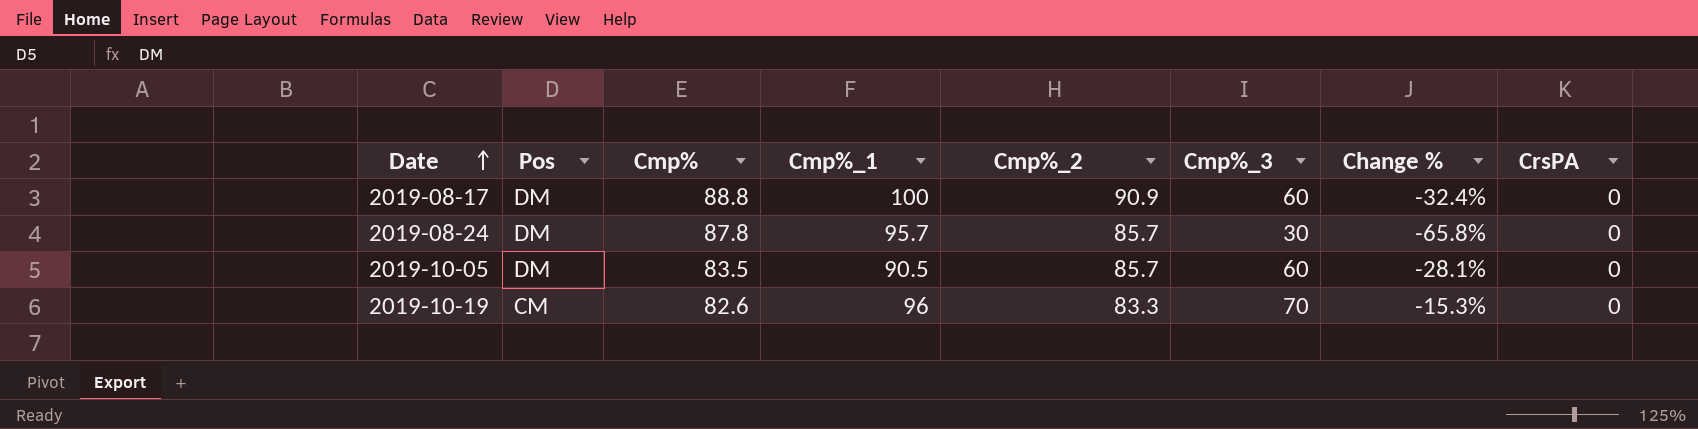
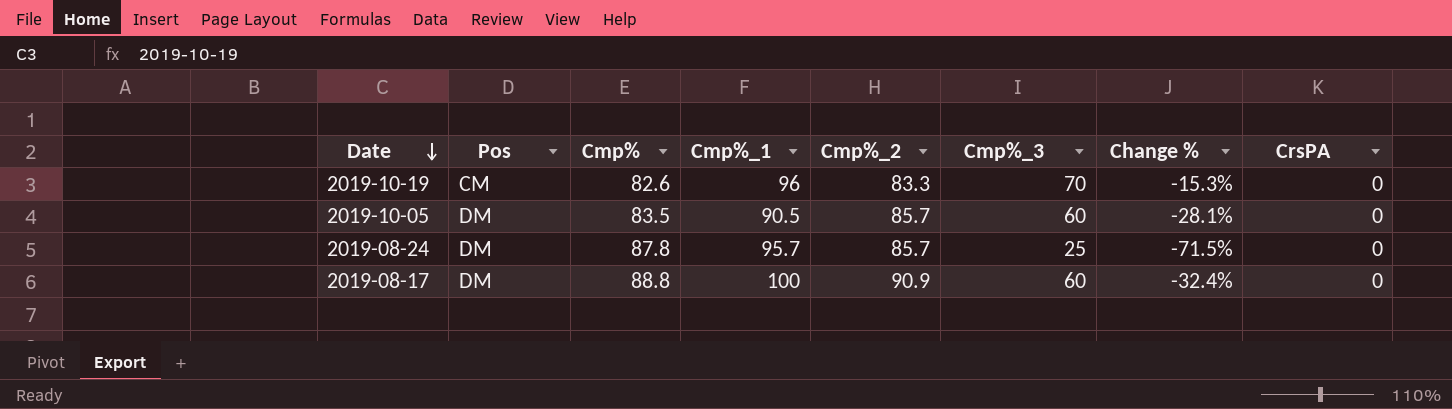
row order: Date ascending -> Date descending
2019-08-24 | Cmp%_3: 30 -> 25
2019-08-24 | Change %: -65.8% -> -71.5%

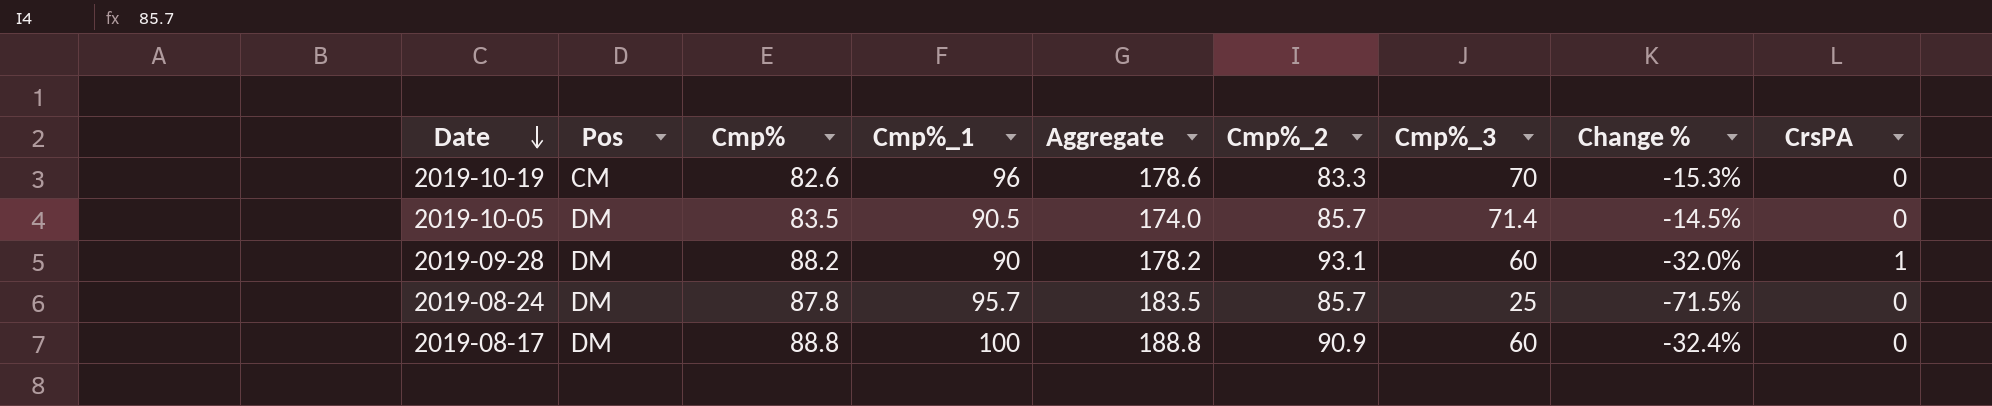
column Aggregate | formula: none -> [Cmp%] + [Cmp%_1]
2019-10-05 | Cmp%_3: 60 -> 71.4
2019-10-05 | Change %: -28.1% -> -14.5%
row 2019-09-28: none -> DM | 88.2 | 90 | 178.2 | 93.1 | 60 | -32.0% | 1

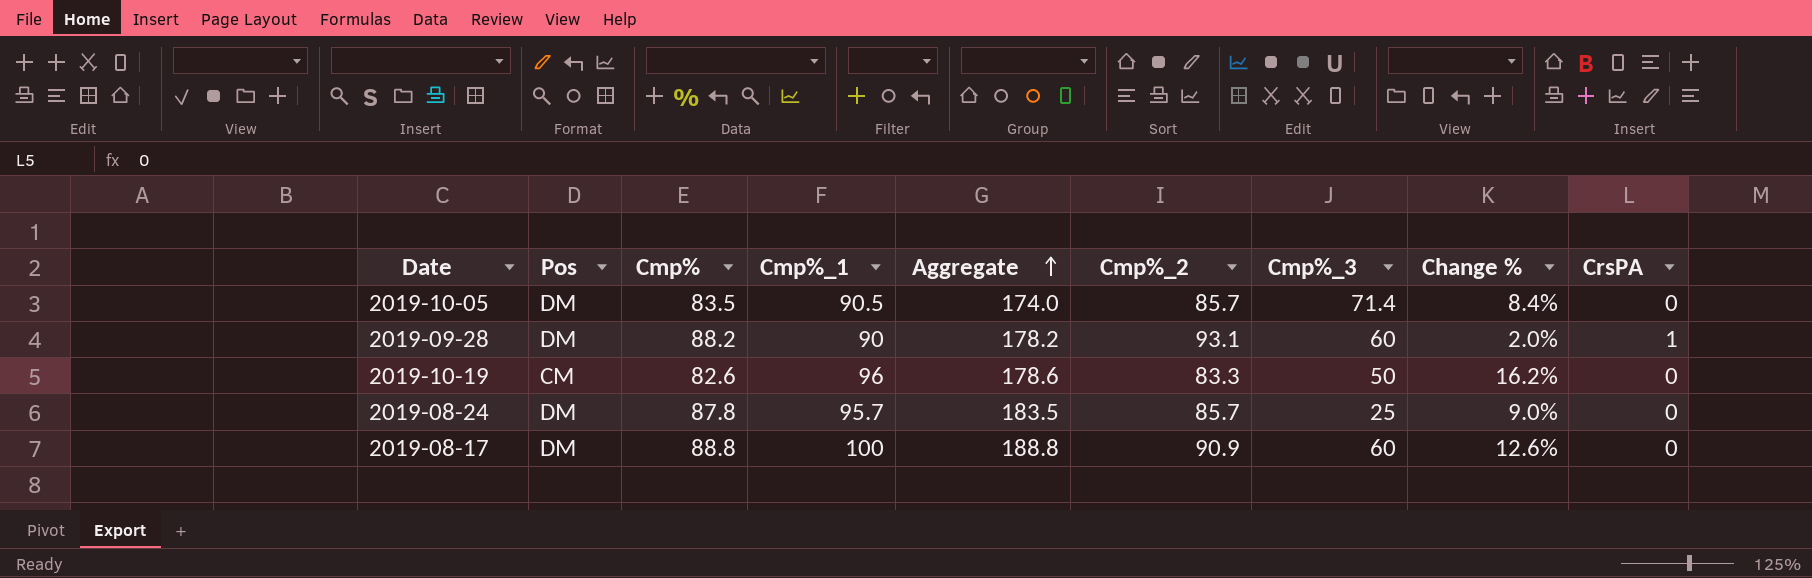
row order: Date descending -> Aggregate ascending
column Change % | formula: ([Cmp%_3] - [Cmp%]) / [Cmp%] -> ([Cmp%_1] - [Cmp%]) / [Cmp%]
2019-10-19 | Cmp%_3: 70 -> 50

